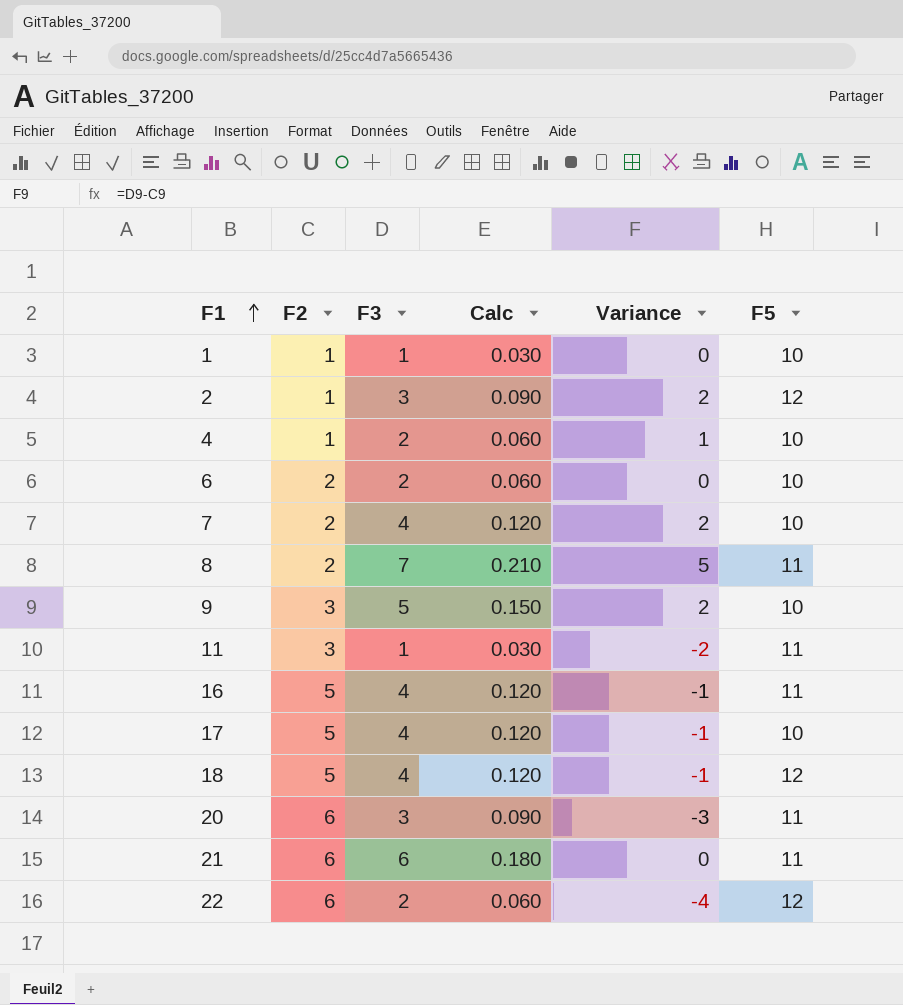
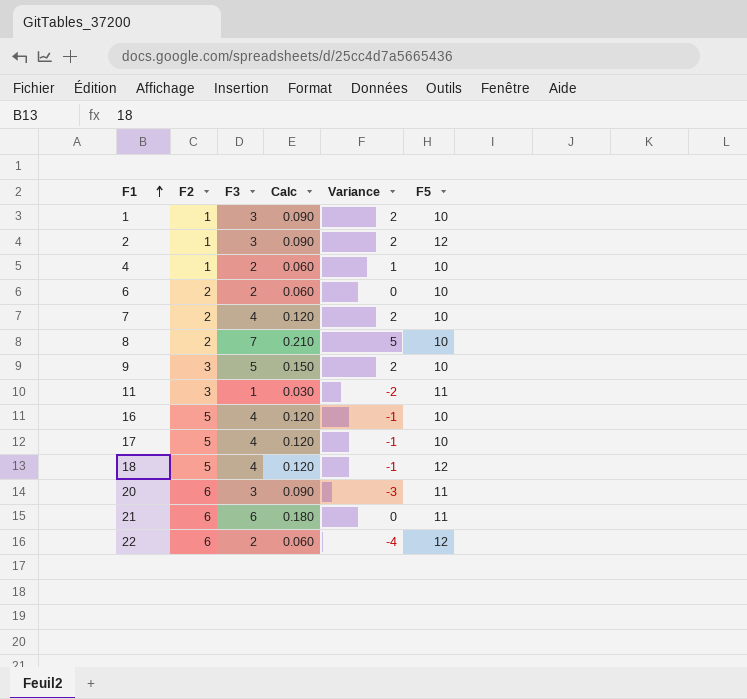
1 | F3: 1 -> 3
1 | Calc: 0.030 -> 0.090
1 | Variance: 0 -> 2
8 | F5: 11 -> 10
16 | F5: 11 -> 10

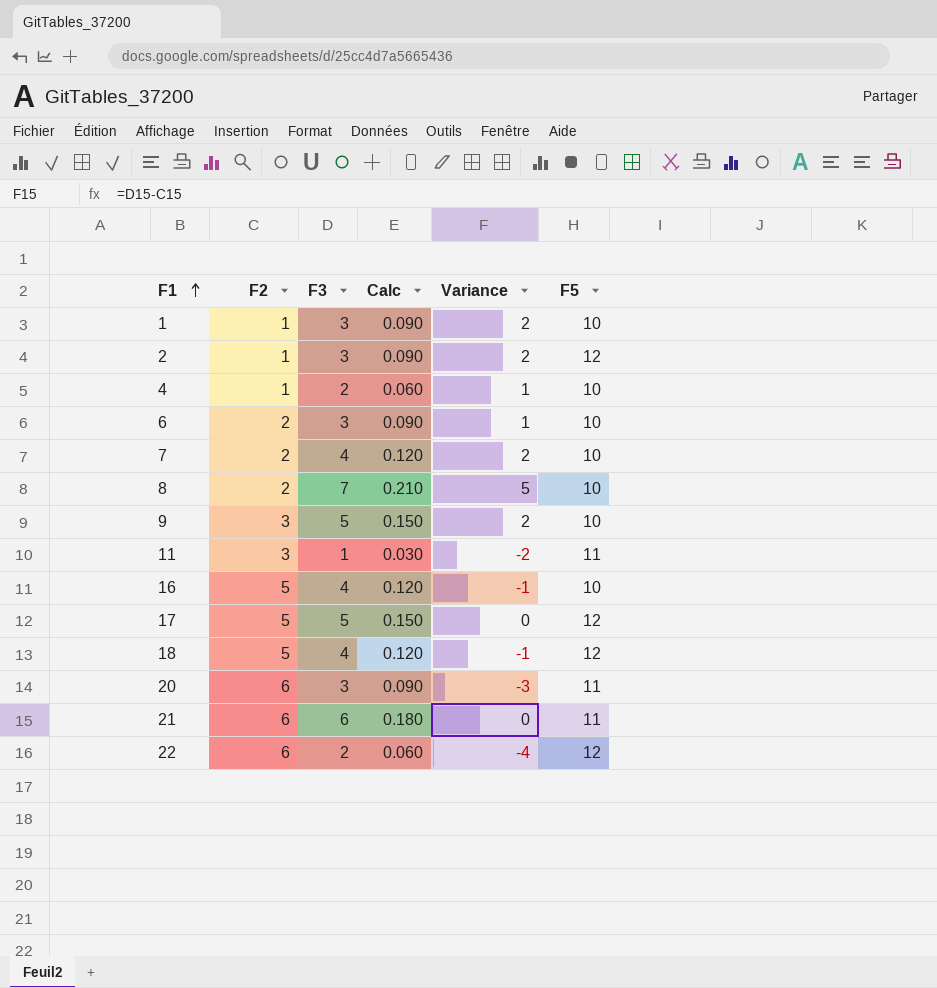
6 | F3: 2 -> 3
6 | Calc: 0.060 -> 0.090
6 | Variance: 0 -> 1
17 | F3: 4 -> 5
17 | Calc: 0.120 -> 0.150
17 | Variance: -1 -> 0
17 | F5: 10 -> 12

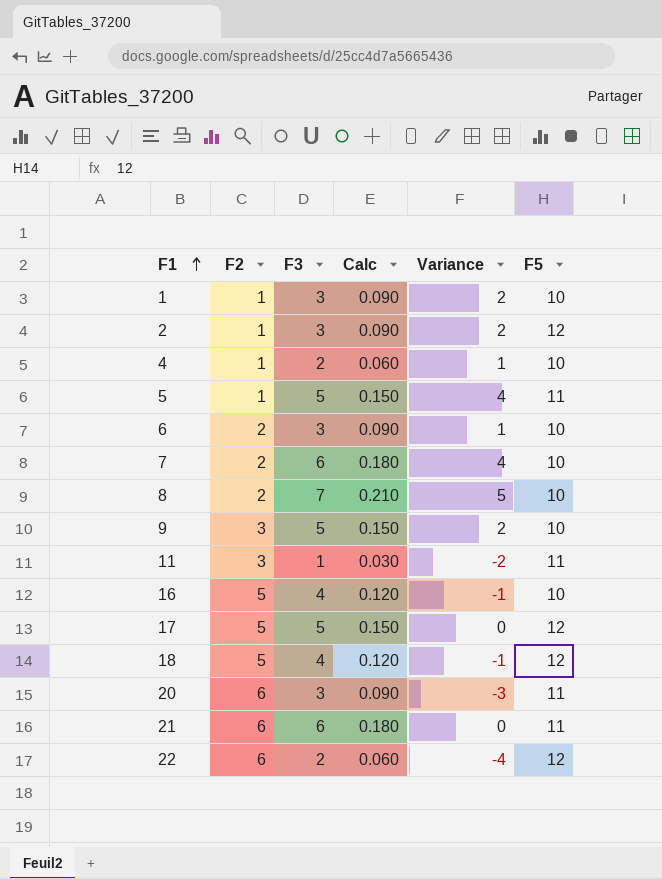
row 5: none -> 1 | 5 | 0.150 | 4 | 11
7 | F3: 4 -> 6
7 | Calc: 0.120 -> 0.180
7 | Variance: 2 -> 4

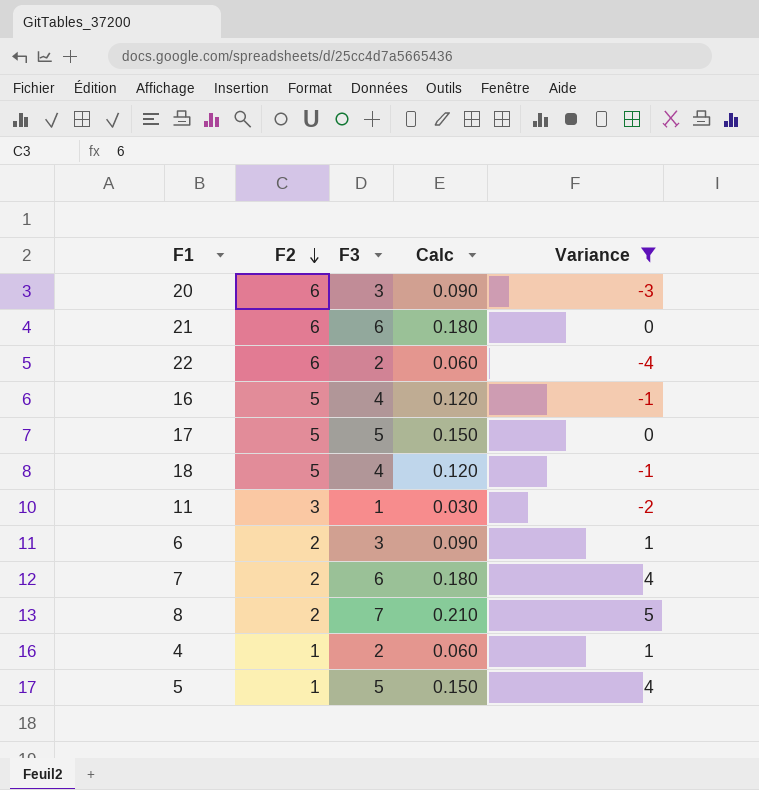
filter: none -> Variance != 2
row order: F1 ascending -> F2 descending
column F5 | position: 6 -> none

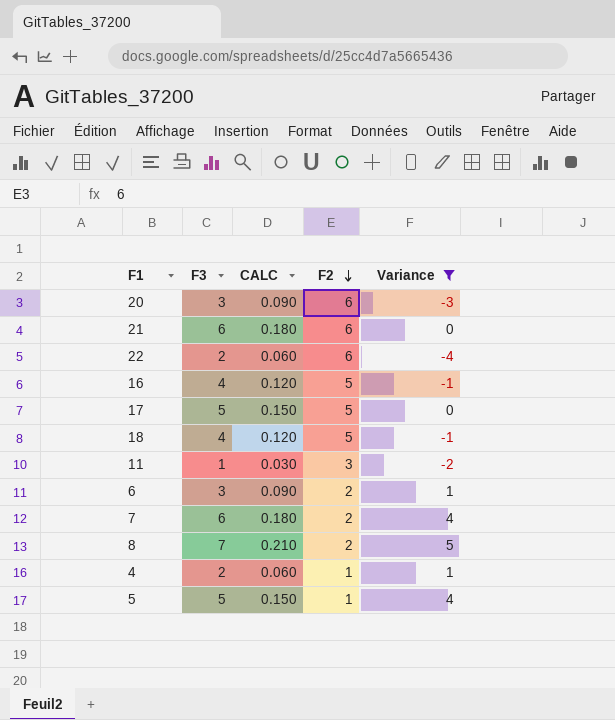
column name: Calc -> CALC
column F2 | position: 2 -> 4

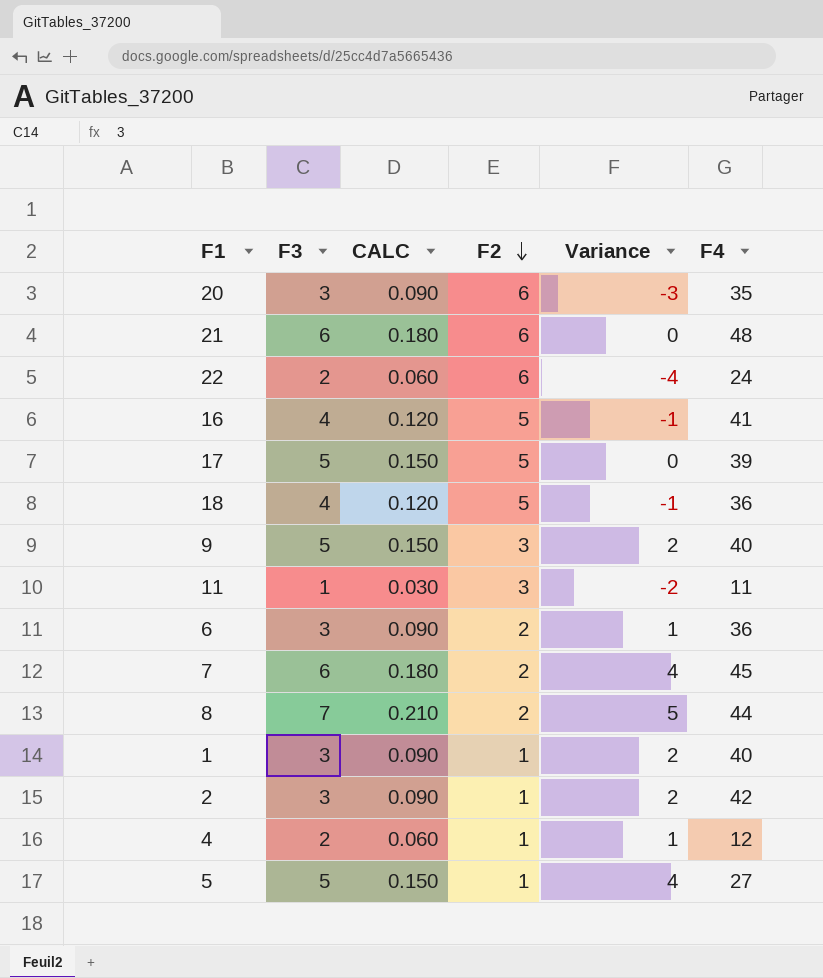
filter: Variance != 2 -> none
column F4 | position: none -> 6

